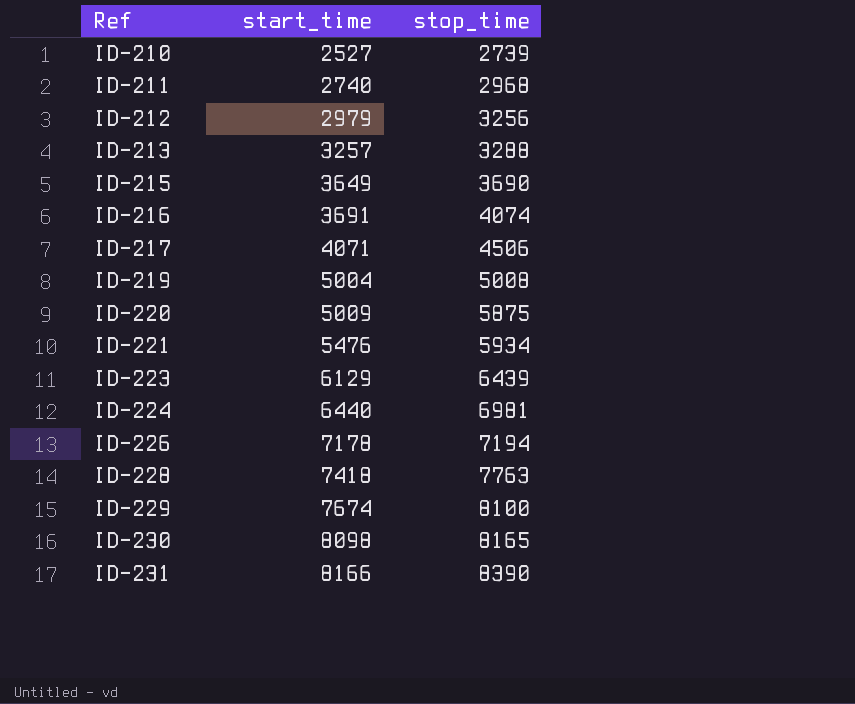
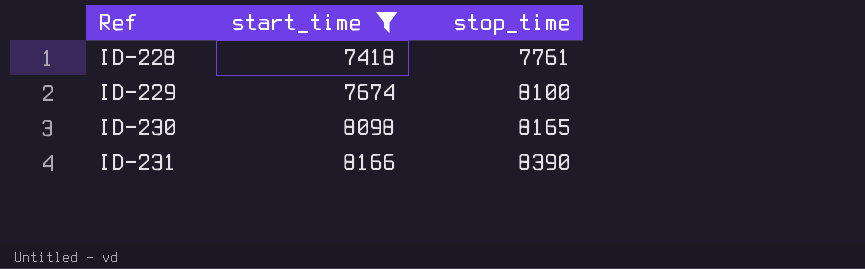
filter: none -> start_time >= 7418
ID-228 | stop_time: 7763 -> 7761

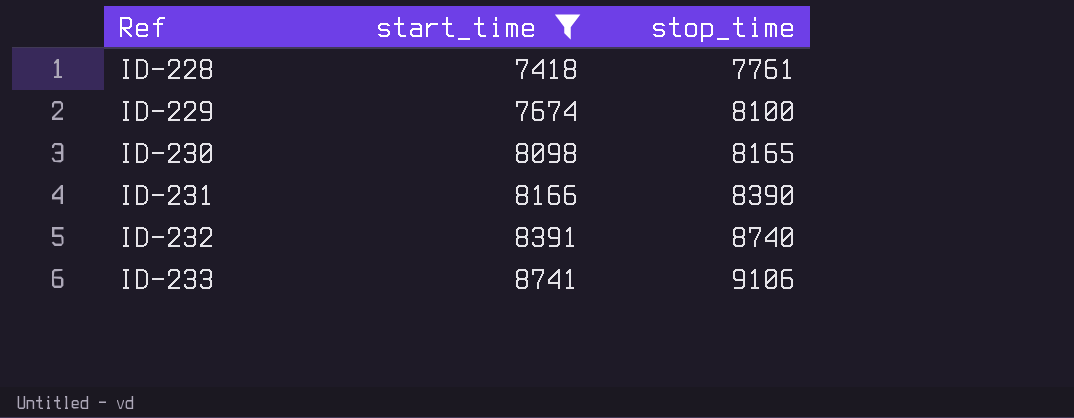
row ID-232: none -> 8391 | 8740
row ID-233: none -> 8741 | 9106

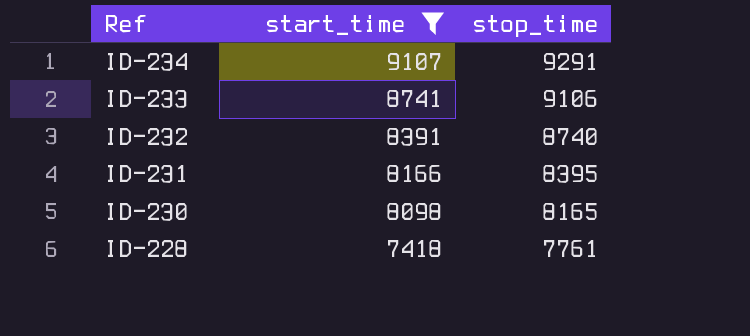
row order: Ref ascending -> Ref descending
row ID-229: 7674 | 8100 -> none
row ID-234: none -> 9107 | 9291
ID-231 | stop_time: 8390 -> 8395

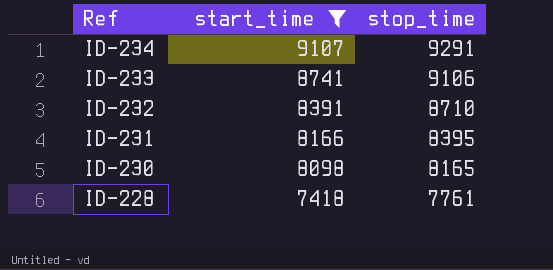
ID-232 | stop_time: 8740 -> 8710

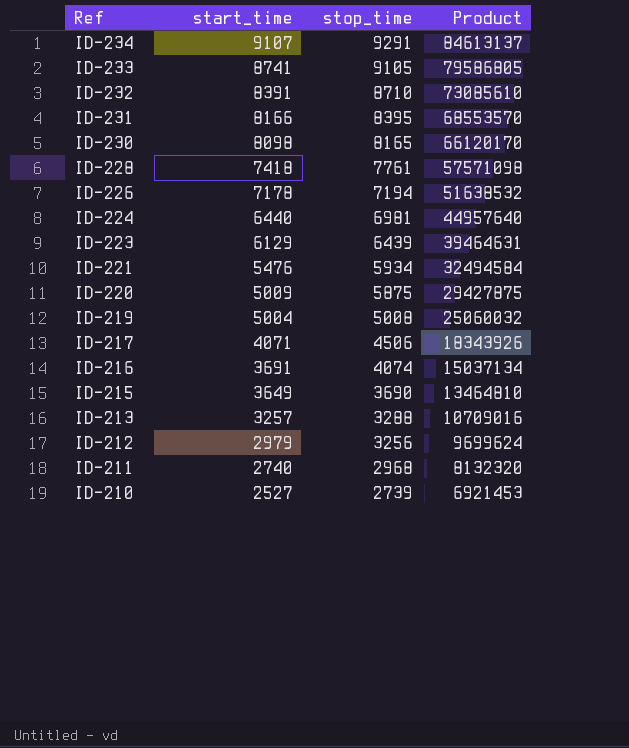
filter: start_time >= 7418 -> none
column Product | formula: none -> [start_time] * [stop_time]
ID-233 | stop_time: 9106 -> 9105

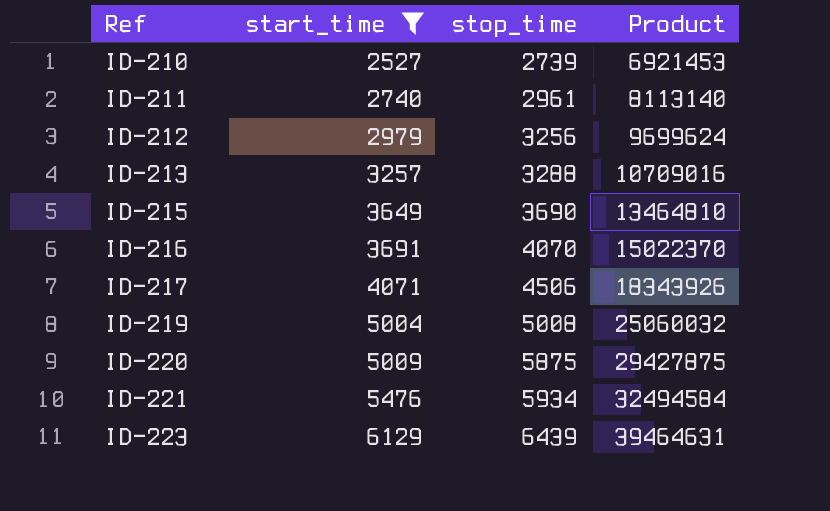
filter: none -> start_time <= 6129
row order: Ref descending -> Ref ascending
ID-211 | stop_time: 2968 -> 2961
ID-211 | Product: 8132320 -> 8113140
ID-216 | stop_time: 4074 -> 4070
ID-216 | Product: 15037134 -> 15022370

